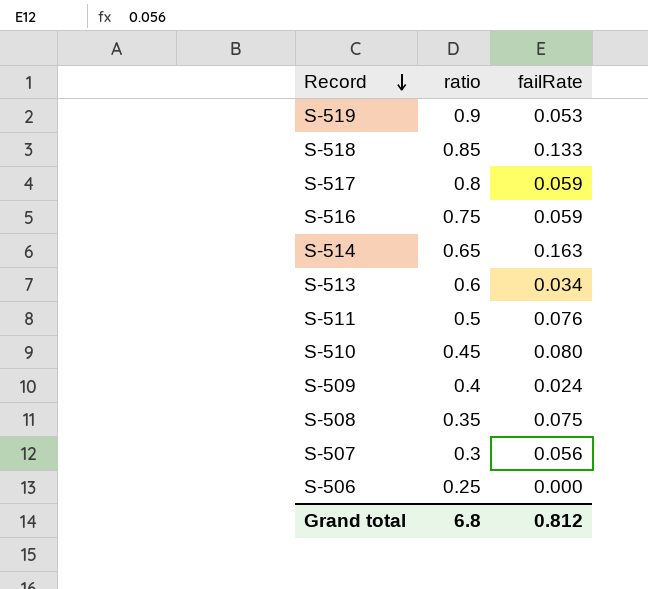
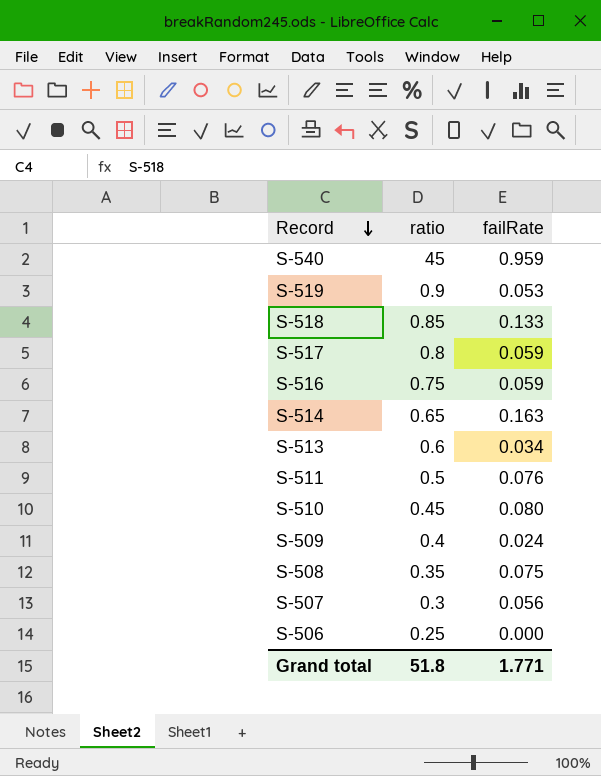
row S-540: none -> 45 | 0.959
Grand total | ratio: 6.8 -> 51.8
Grand total | failRate: 0.812 -> 1.771

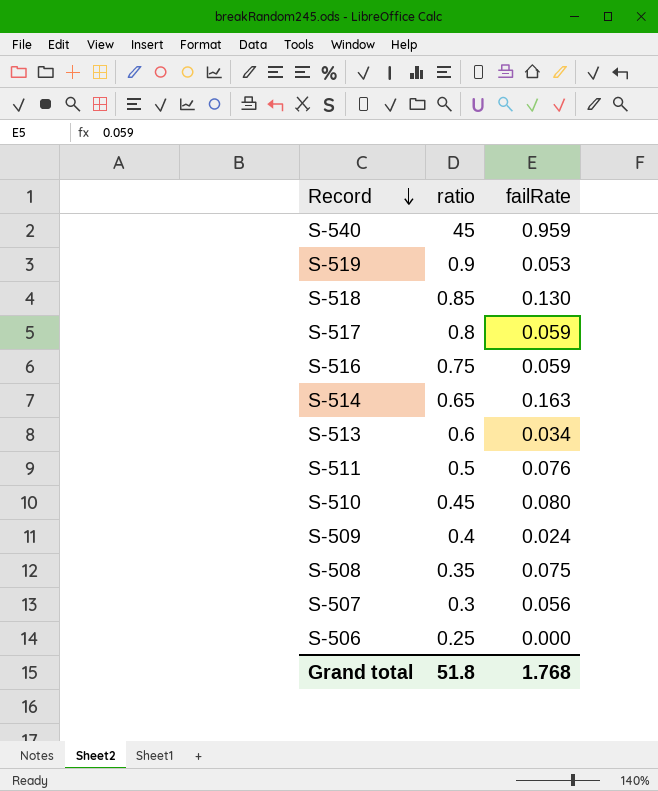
S-518 | failRate: 0.133 -> 0.130
Grand total | failRate: 1.771 -> 1.768

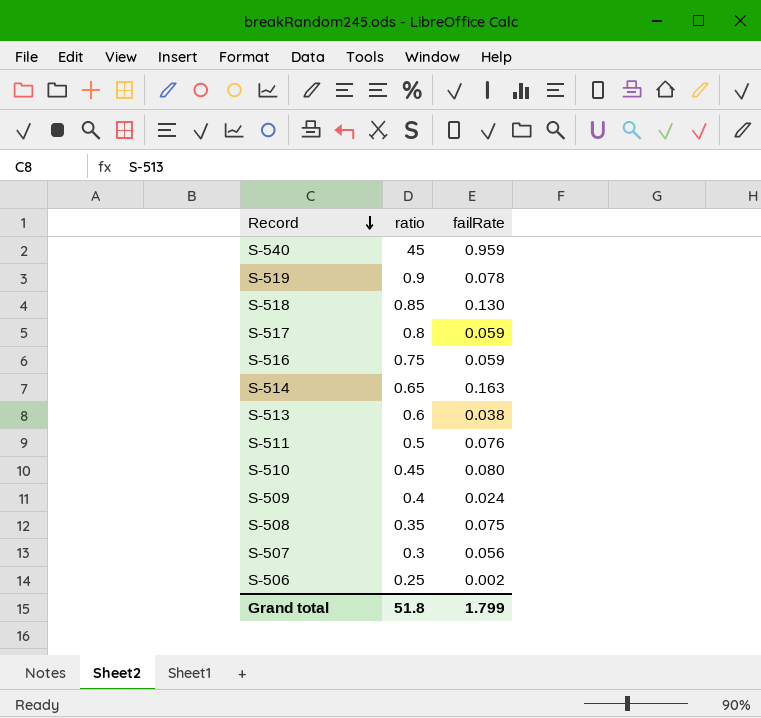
S-519 | failRate: 0.053 -> 0.078
S-513 | failRate: 0.034 -> 0.038
S-506 | failRate: 0.000 -> 0.002
Grand total | failRate: 1.768 -> 1.799

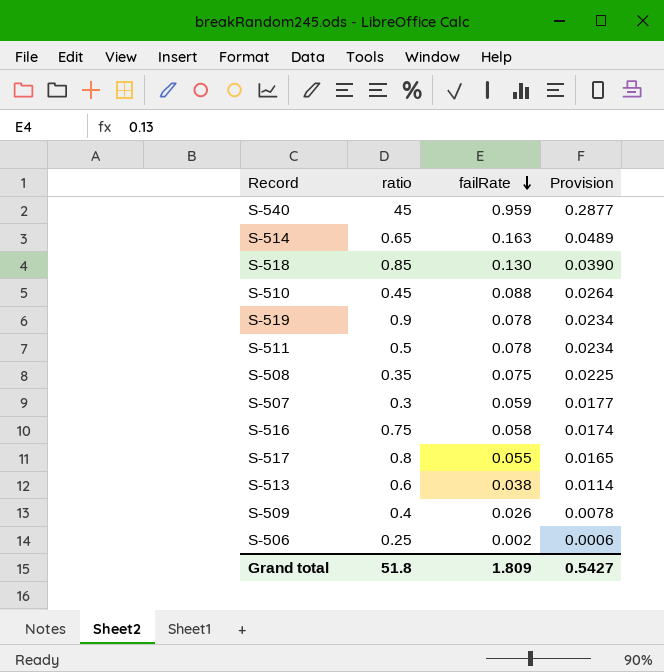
row order: Record descending -> failRate descending
column Provision | formula: none -> [failRate] * 0.3
S-510 | failRate: 0.080 -> 0.088
S-511 | failRate: 0.076 -> 0.078
S-507 | failRate: 0.056 -> 0.059
S-516 | failRate: 0.059 -> 0.058
S-517 | failRate: 0.059 -> 0.055
S-509 | failRate: 0.024 -> 0.026
Grand total | failRate: 1.799 -> 1.809

